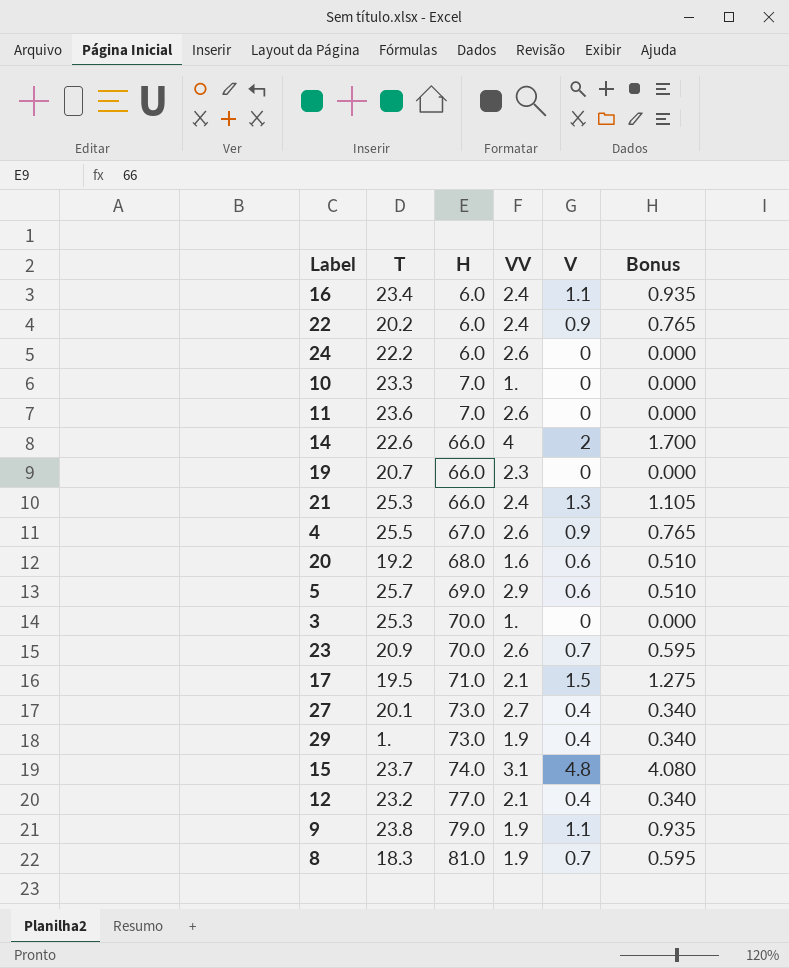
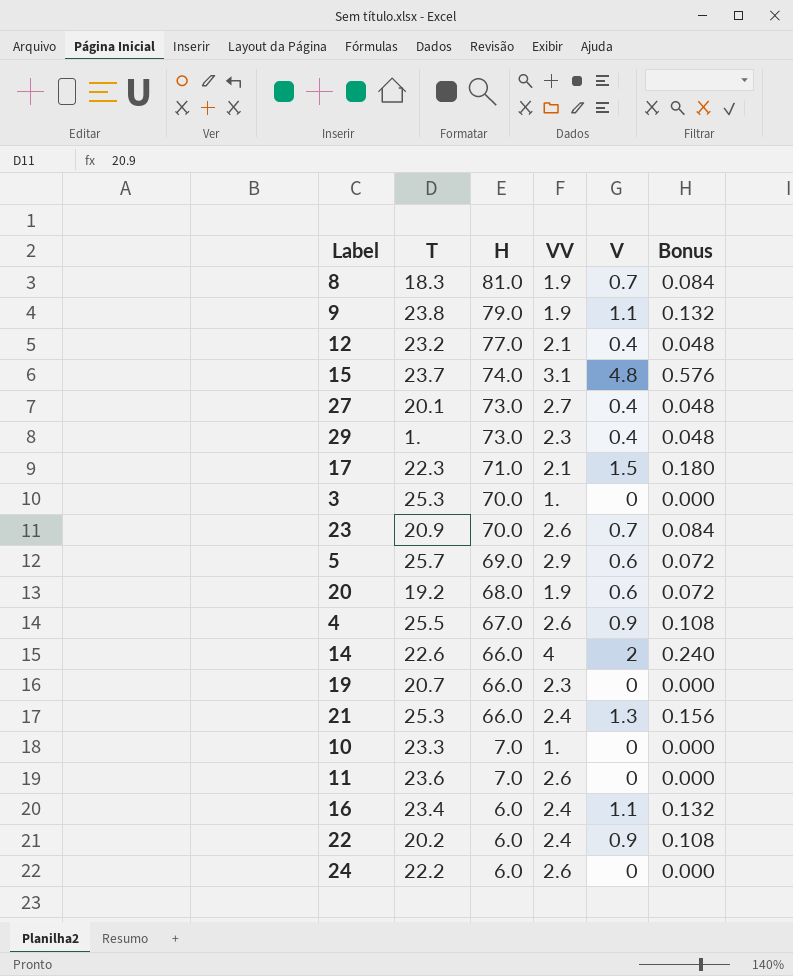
row order: H ascending -> H descending
column Bonus | formula: [V] * 0.85 -> [V] * 0.12
29 | VV: 1.9 -> 2.3
17 | T: 19.5 -> 22.3
20 | VV: 1.6 -> 1.9

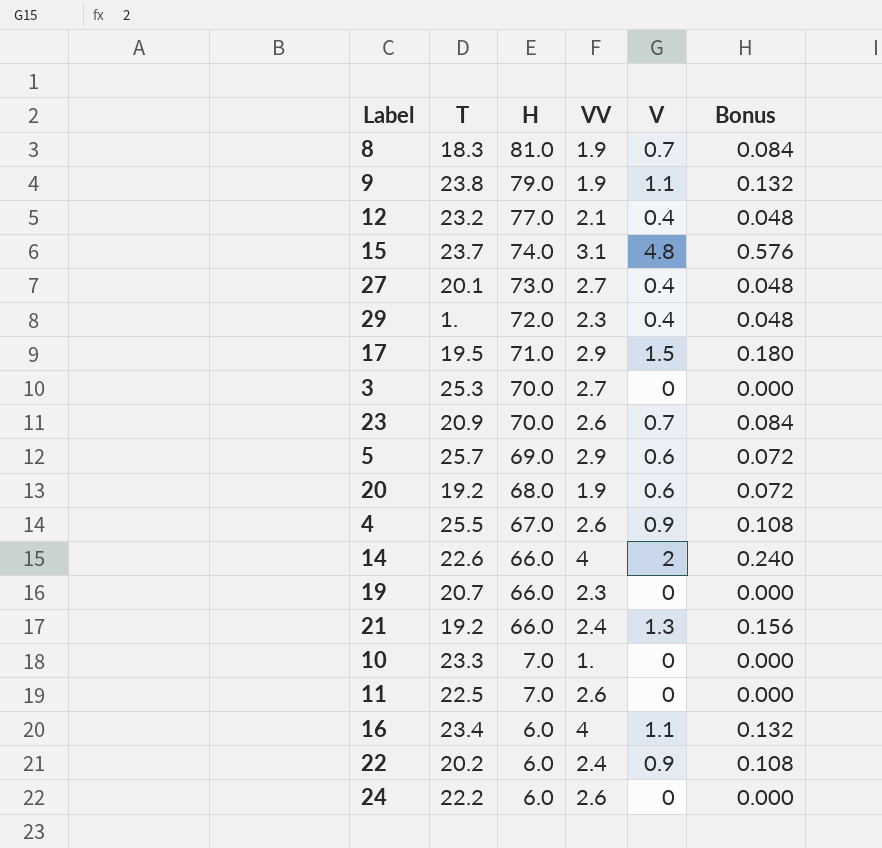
29 | H: 73.0 -> 72.0
17 | T: 22.3 -> 19.5
17 | VV: 2.1 -> 2.9
3 | VV: 1. -> 2.7
21 | T: 25.3 -> 19.2
11 | T: 23.6 -> 22.5
16 | VV: 2.4 -> 4

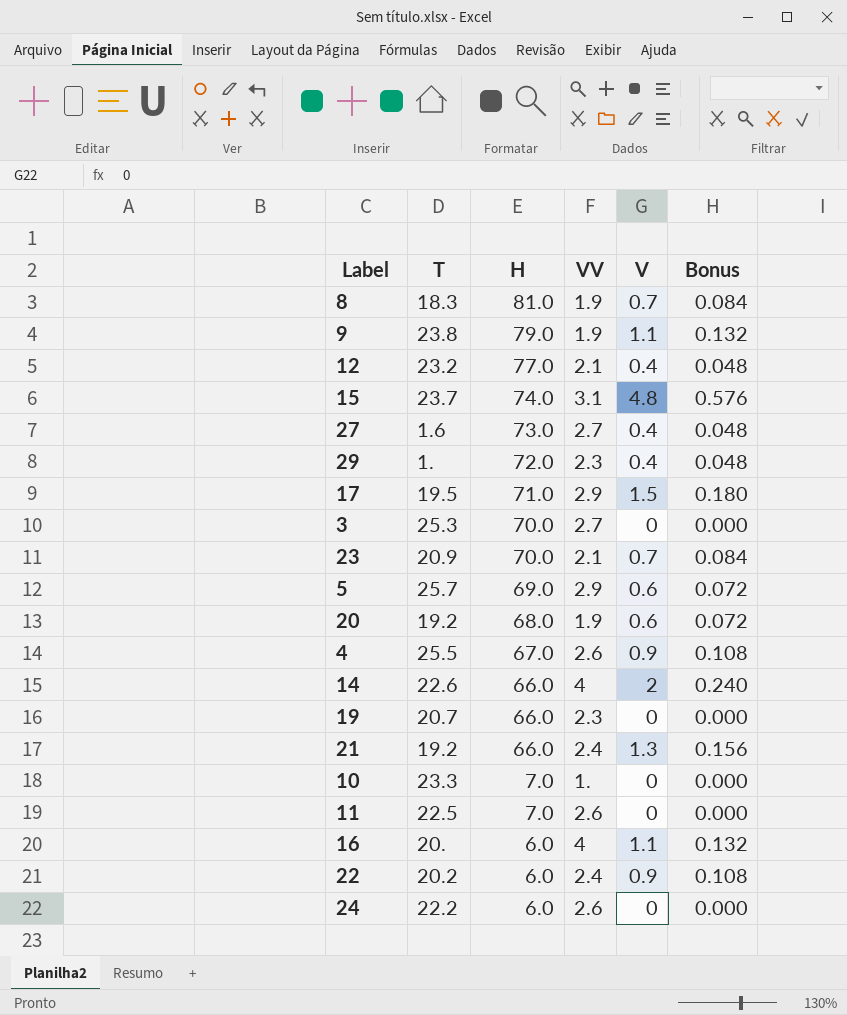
27 | T: 20.1 -> 1.6
23 | VV: 2.6 -> 2.1
16 | T: 23.4 -> 20.

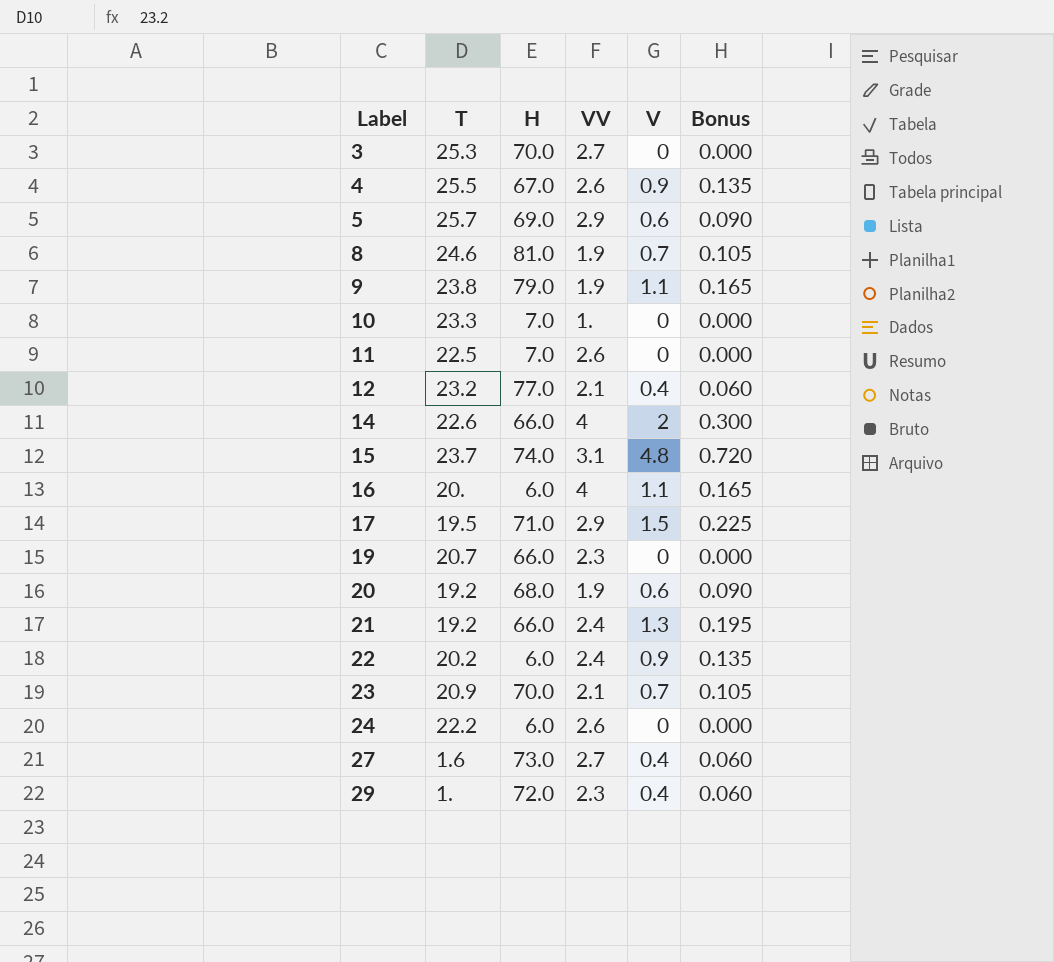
row order: H descending -> Label ascending
column Bonus | formula: [V] * 0.12 -> [V] * 0.15
8 | T: 18.3 -> 24.6

